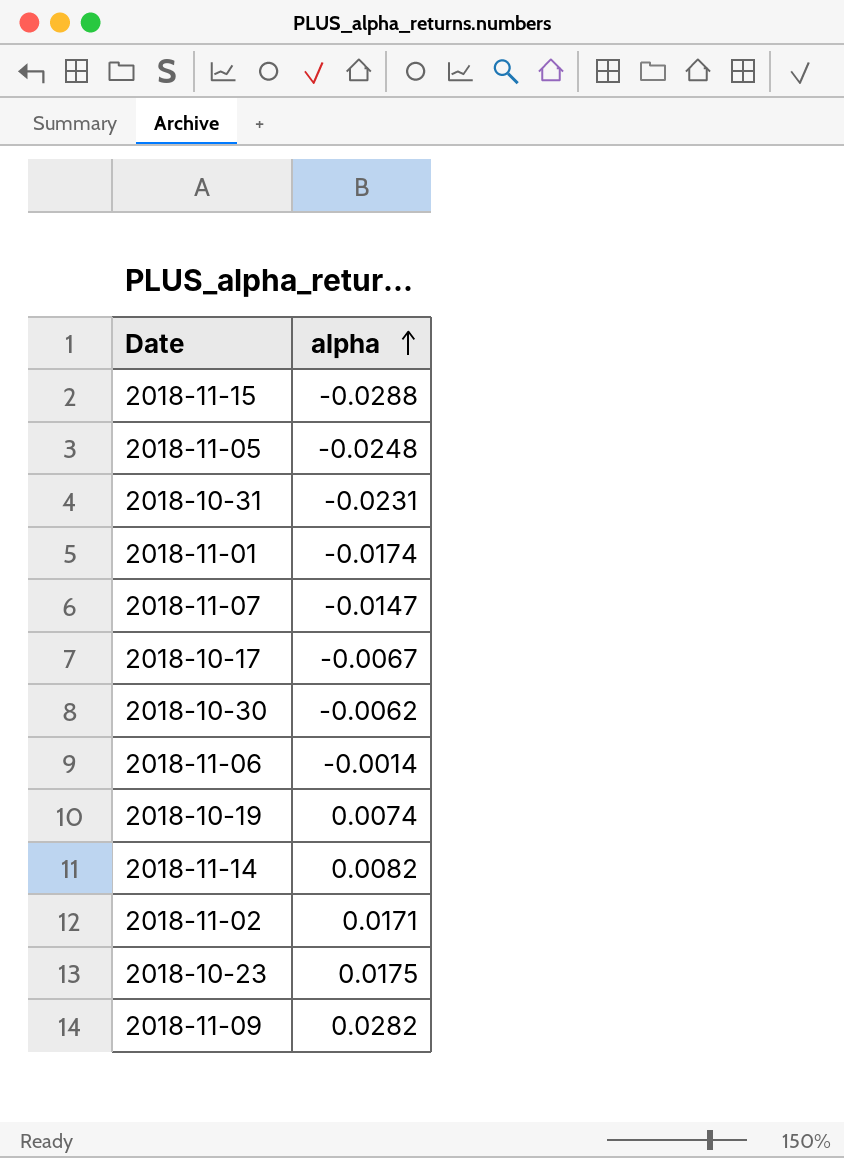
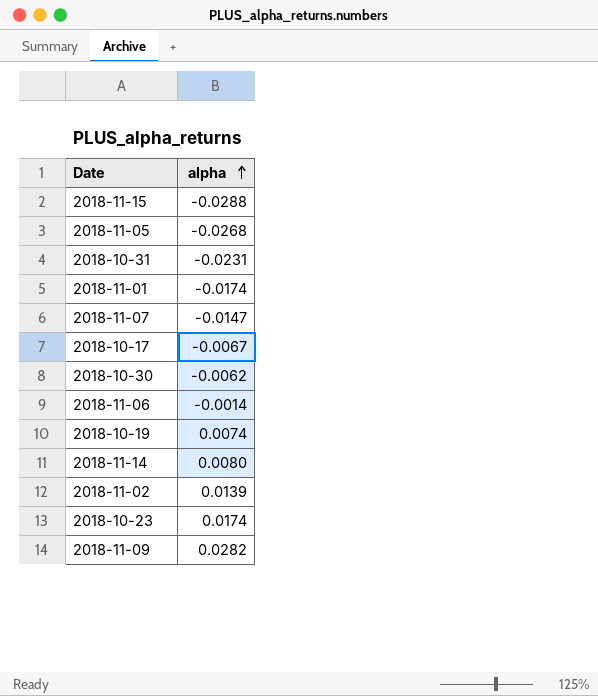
2018-11-05 | alpha: -0.0248 -> -0.0268
2018-11-14 | alpha: 0.0082 -> 0.0080
2018-11-02 | alpha: 0.0171 -> 0.0139
2018-10-23 | alpha: 0.0175 -> 0.0174

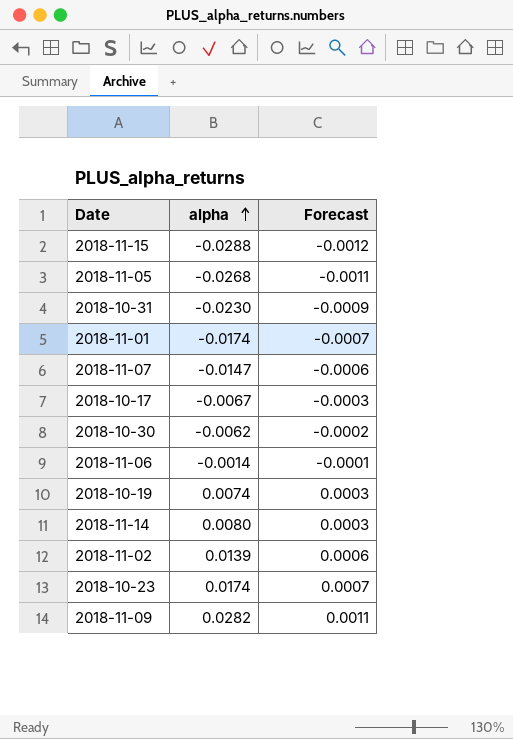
column Forecast | formula: none -> [alpha] * 0.04
2018-10-31 | alpha: -0.0231 -> -0.0230

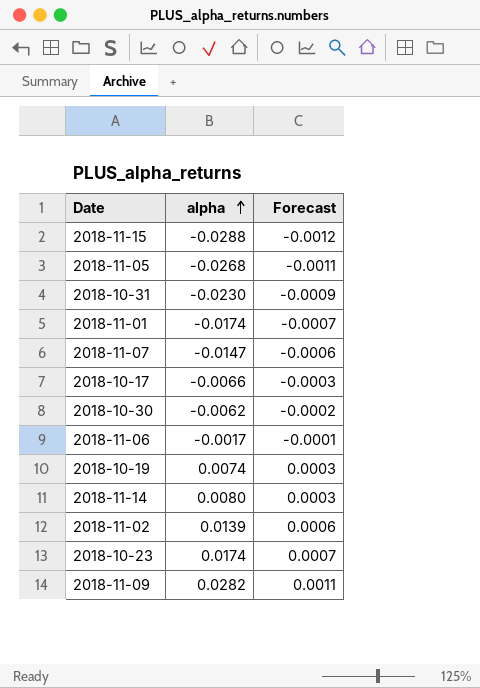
2018-10-17 | alpha: -0.0067 -> -0.0066
2018-11-06 | alpha: -0.0014 -> -0.0017

